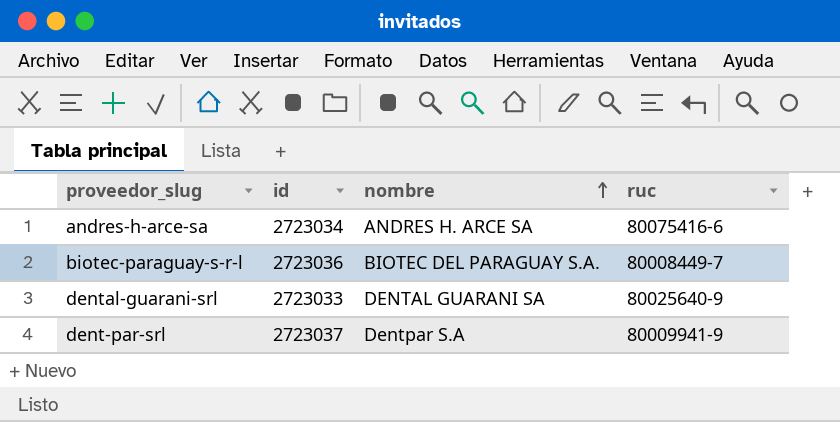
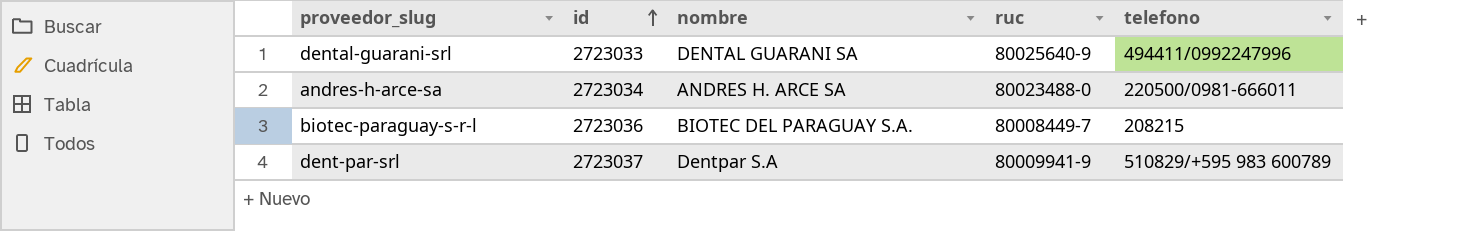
row order: nombre ascending -> id ascending
column telefono | position: none -> 5
andres-h-arce-sa | ruc: 80075416-6 -> 80023488-0

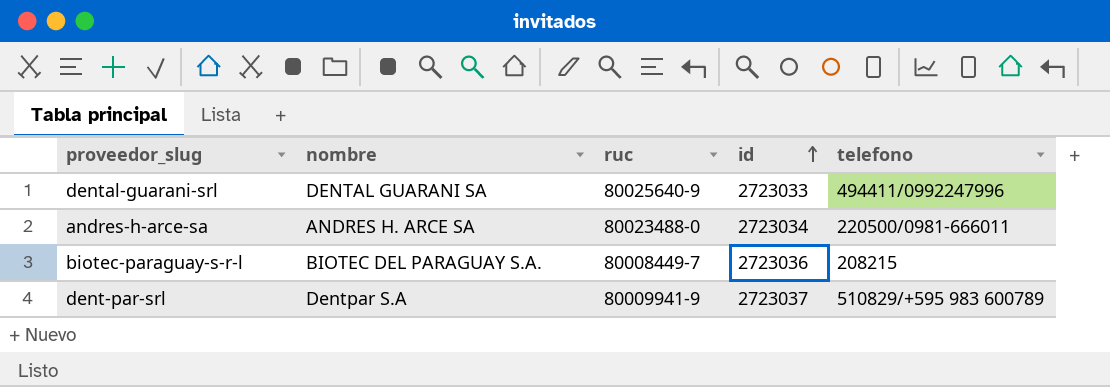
column id | position: 2 -> 4

